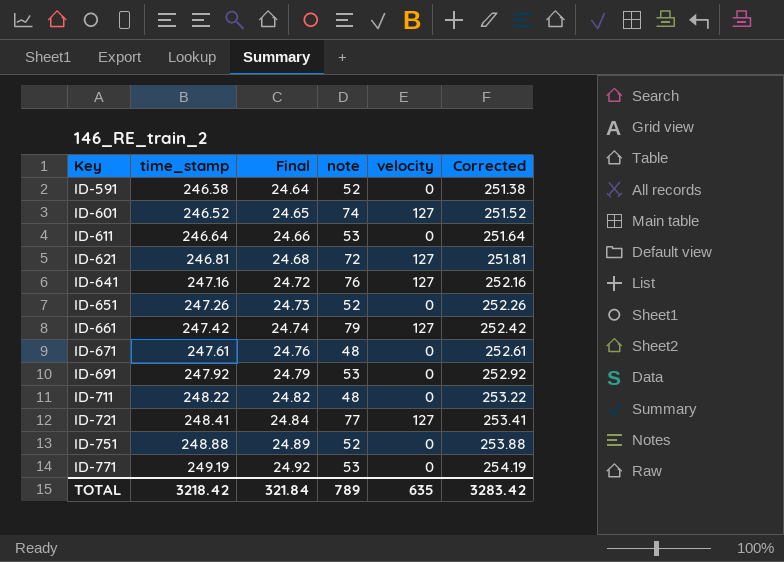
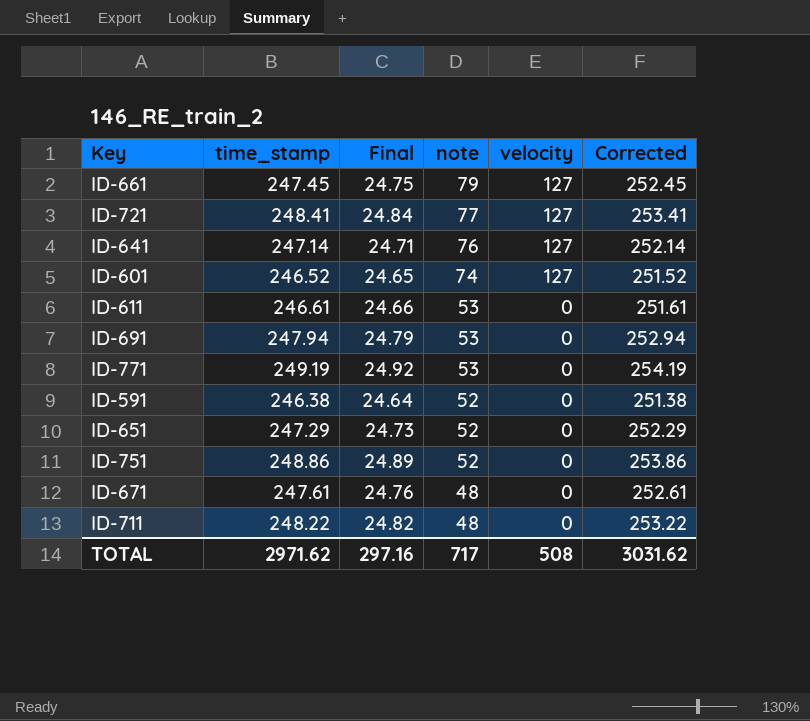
row order: Key ascending -> note descending
row ID-621: 246.81 | 24.68 | 72 | 127 | 251.81 -> none
ID-661 | time_stamp: 247.42 -> 247.45
ID-661 | Final: 24.74 -> 24.75
ID-661 | Corrected: 252.42 -> 252.45
ID-641 | time_stamp: 247.16 -> 247.14
ID-641 | Final: 24.72 -> 24.71
ID-641 | Corrected: 252.16 -> 252.14
ID-611 | time_stamp: 246.64 -> 246.61
ID-611 | Corrected: 251.64 -> 251.61
ID-691 | time_stamp: 247.92 -> 247.94
ID-691 | Corrected: 252.92 -> 252.94
ID-651 | time_stamp: 247.26 -> 247.29
ID-651 | Corrected: 252.26 -> 252.29
ID-751 | time_stamp: 248.88 -> 248.86
ID-751 | Corrected: 253.88 -> 253.86
TOTAL | time_stamp: 3218.42 -> 2971.62
TOTAL | Final: 321.84 -> 297.16
TOTAL | note: 789 -> 717
TOTAL | velocity: 635 -> 508
TOTAL | Corrected: 3283.42 -> 3031.62

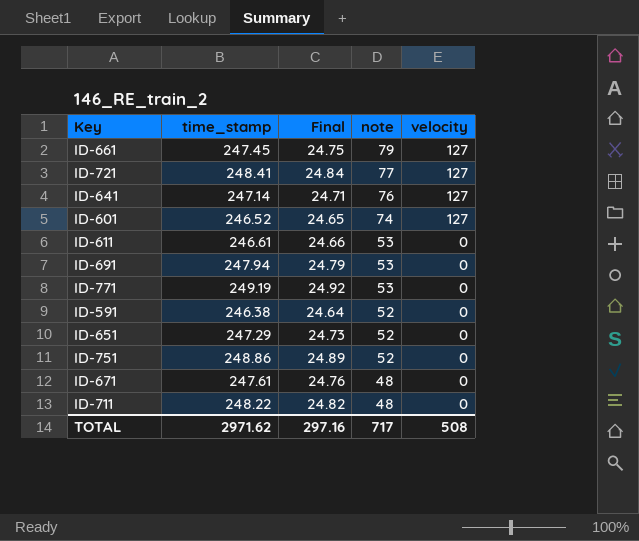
column Corrected | formula: [time_stamp] + 5 -> none

